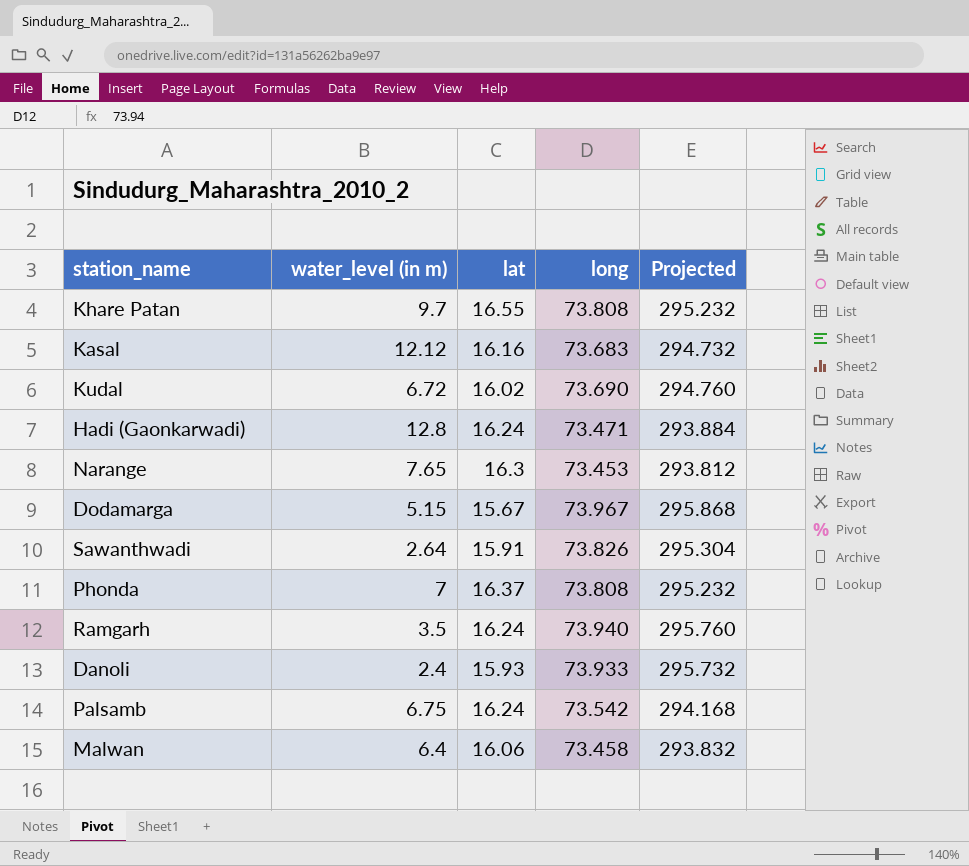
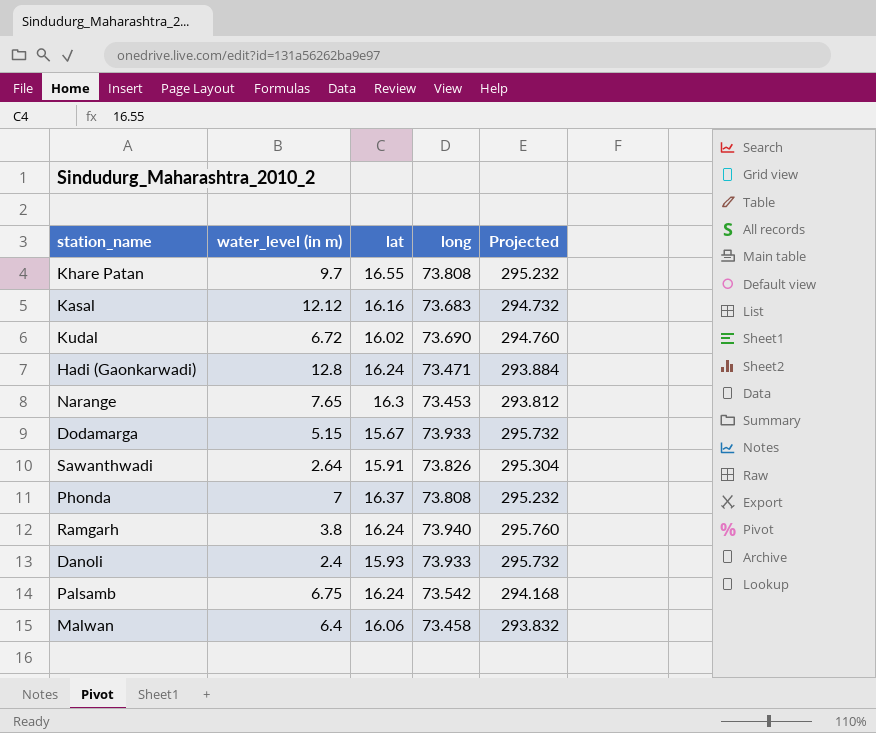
Dodamarga | long: 73.967 -> 73.933
Dodamarga | Projected: 295.868 -> 295.732
Ramgarh | water_level (in m): 3.5 -> 3.8

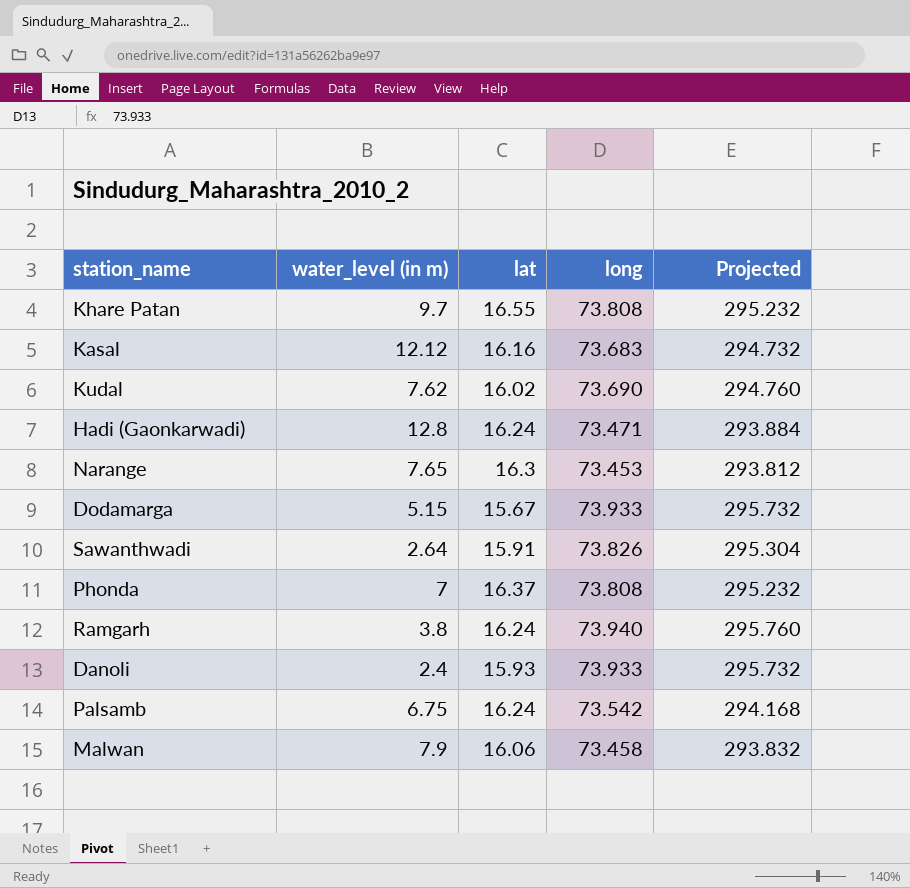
Kudal | water_level (in m): 6.72 -> 7.62
Malwan | water_level (in m): 6.4 -> 7.9

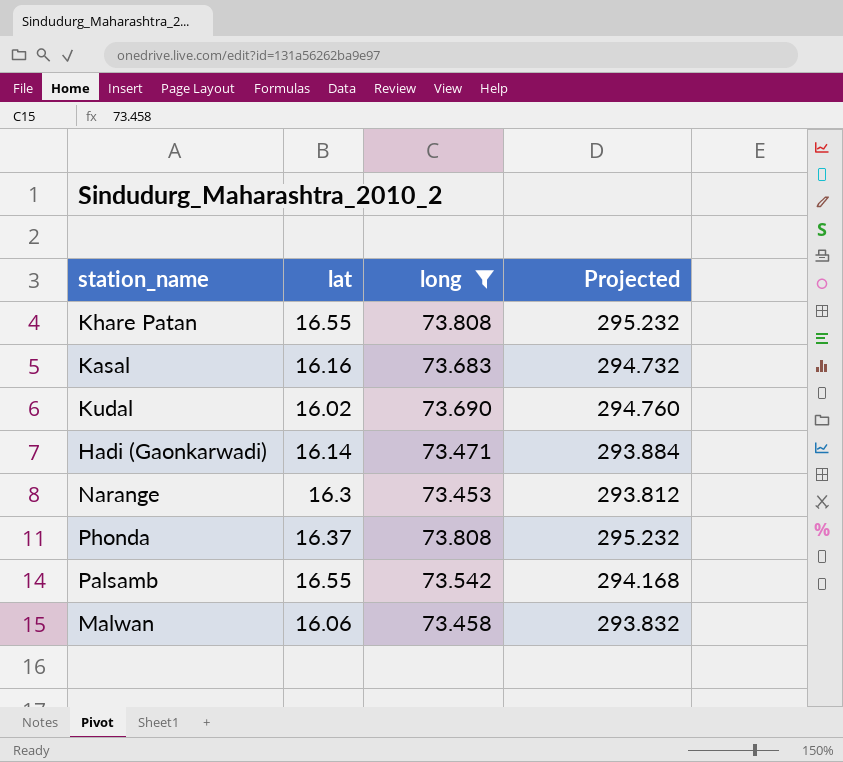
filter: none -> long <= 73.808
column water_level (in m) | position: 2 -> none
Hadi (Gaonkarwadi) | lat: 16.24 -> 16.14
Palsamb | lat: 16.24 -> 16.55

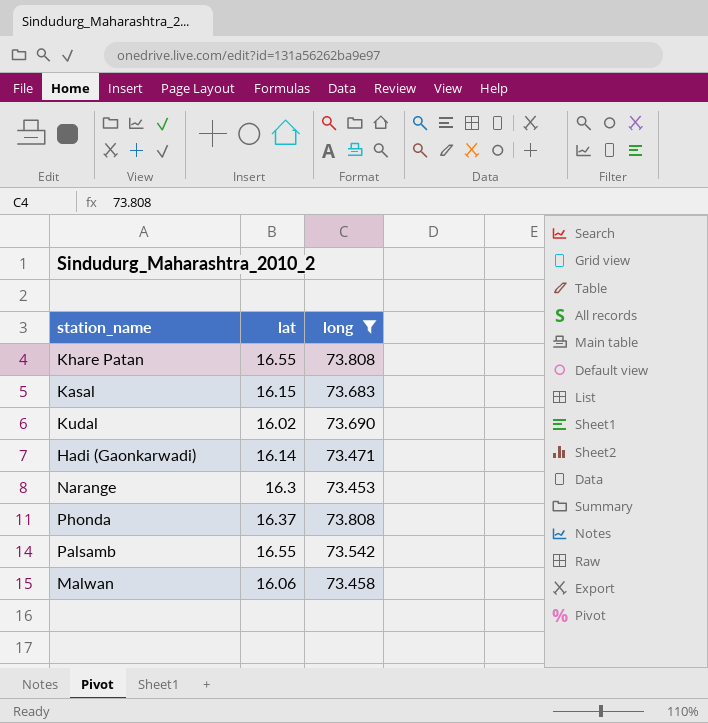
column Projected | formula: [long] * 4 -> none
Kasal | lat: 16.16 -> 16.15

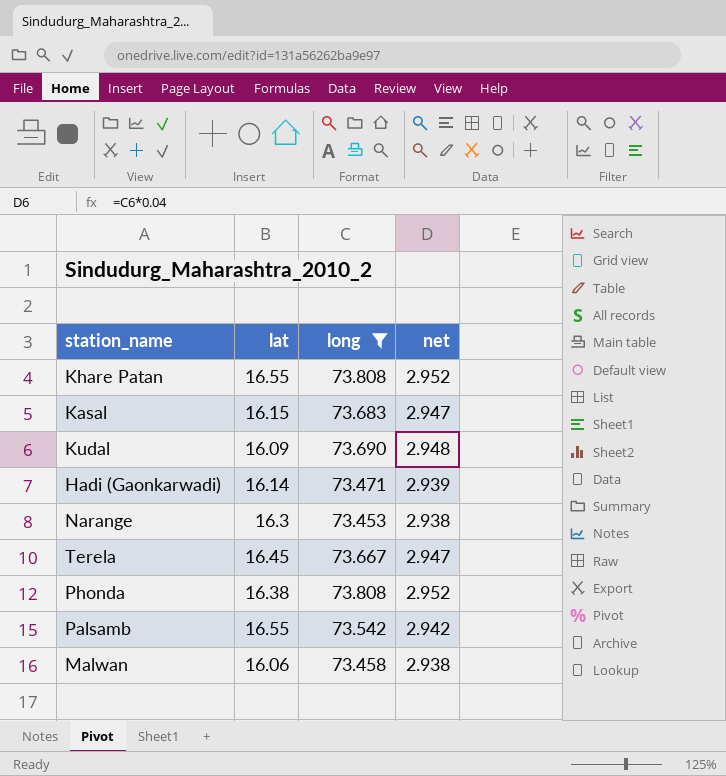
column net | formula: none -> [long] * 0.04
Kudal | lat: 16.02 -> 16.09
row Terela: none -> 16.45 | 73.667 | 2.947
Phonda | lat: 16.37 -> 16.38

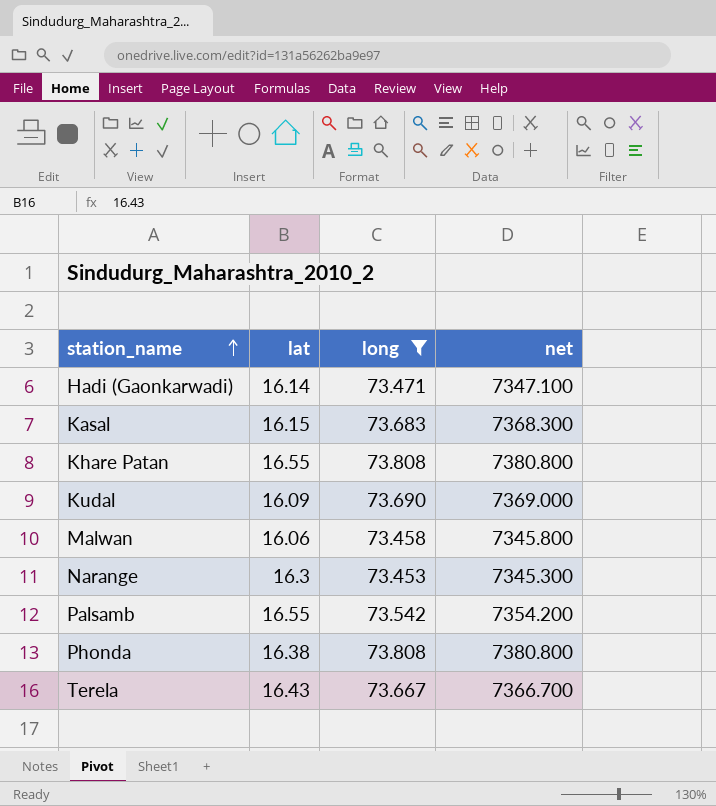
row order: none -> station_name ascending
column net | formula: [long] * 0.04 -> [long] * 100
Terela | lat: 16.45 -> 16.43

